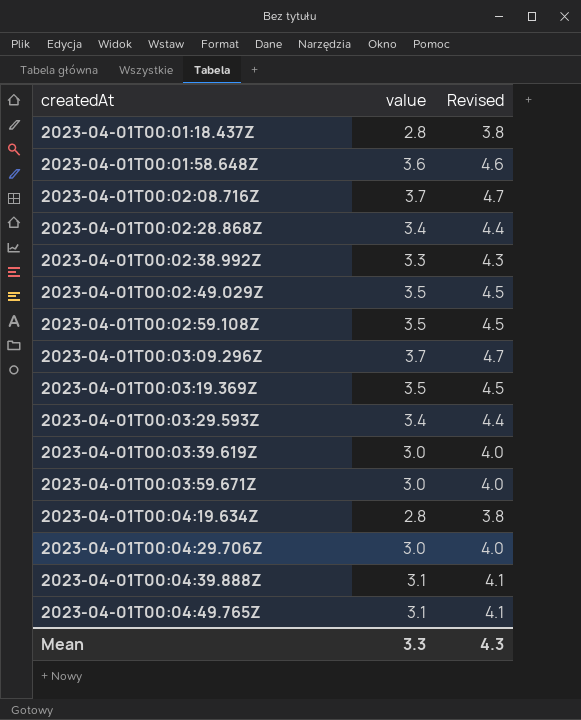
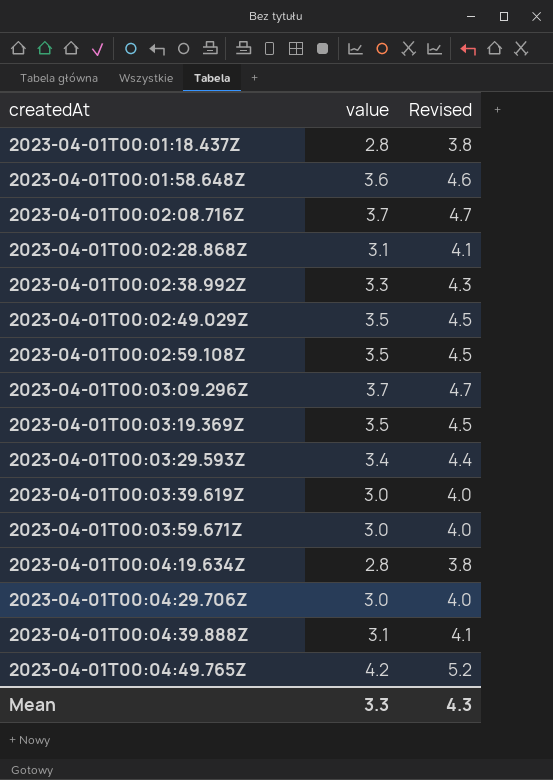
2023-04-01T00:02:28.868Z | value: 3.4 -> 3.1
2023-04-01T00:02:28.868Z | Revised: 4.4 -> 4.1
2023-04-01T00:04:49.765Z | value: 3.1 -> 4.2
2023-04-01T00:04:49.765Z | Revised: 4.1 -> 5.2

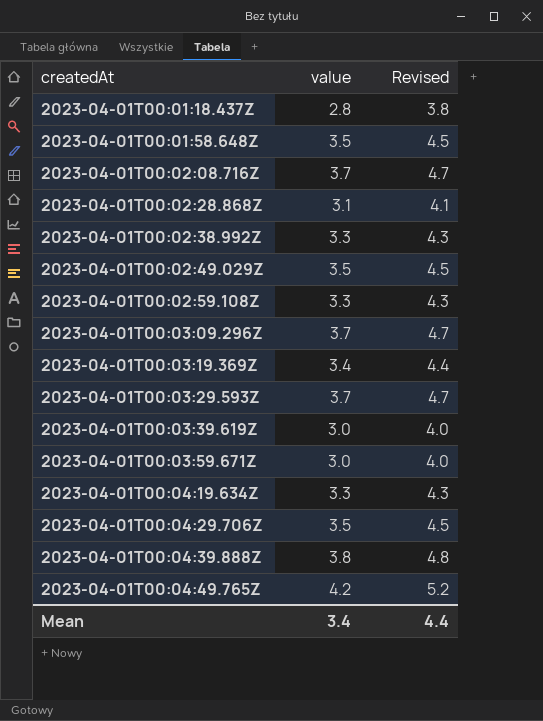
2023-04-01T00:01:58.648Z | value: 3.6 -> 3.5
2023-04-01T00:01:58.648Z | Revised: 4.6 -> 4.5
2023-04-01T00:02:59.108Z | value: 3.5 -> 3.3
2023-04-01T00:02:59.108Z | Revised: 4.5 -> 4.3
2023-04-01T00:03:19.369Z | value: 3.5 -> 3.4
2023-04-01T00:03:19.369Z | Revised: 4.5 -> 4.4
2023-04-01T00:03:29.593Z | value: 3.4 -> 3.7
2023-04-01T00:03:29.593Z | Revised: 4.4 -> 4.7
2023-04-01T00:04:19.634Z | value: 2.8 -> 3.3
2023-04-01T00:04:19.634Z | Revised: 3.8 -> 4.3
2023-04-01T00:04:29.706Z | value: 3.0 -> 3.5
2023-04-01T00:04:29.706Z | Revised: 4.0 -> 4.5
2023-04-01T00:04:39.888Z | value: 3.1 -> 3.8
2023-04-01T00:04:39.888Z | Revised: 4.1 -> 4.8
Mean | value: 3.3 -> 3.4
Mean | Revised: 4.3 -> 4.4

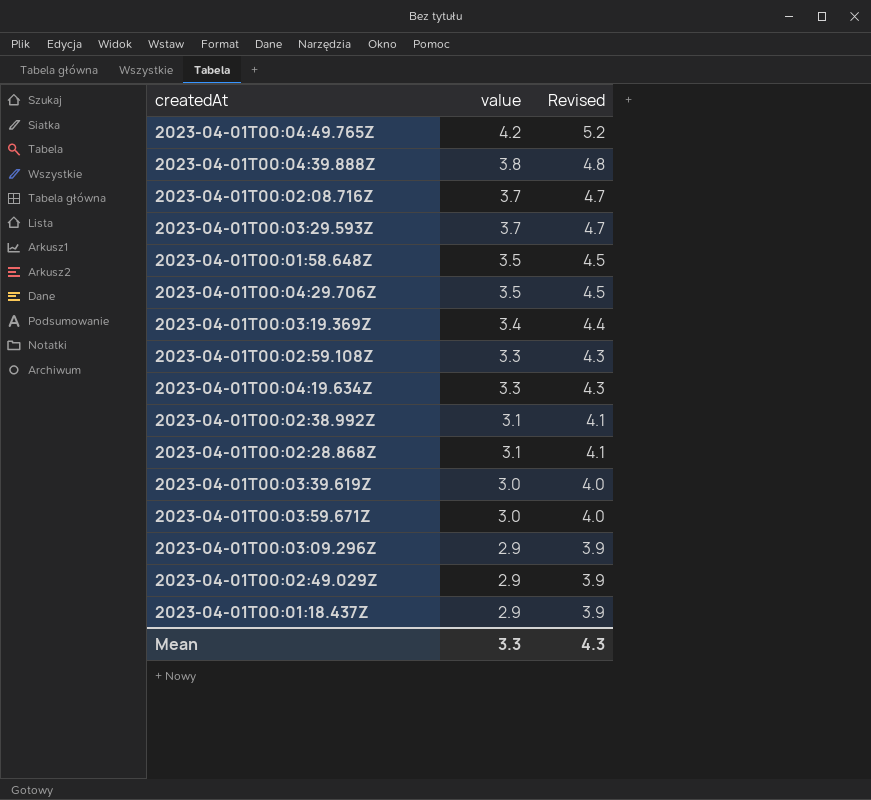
row order: createdAt ascending -> value descending
2023-04-01T00:02:38.992Z | value: 3.3 -> 3.1
2023-04-01T00:02:38.992Z | Revised: 4.3 -> 4.1
2023-04-01T00:03:09.296Z | value: 3.7 -> 2.9
2023-04-01T00:03:09.296Z | Revised: 4.7 -> 3.9
2023-04-01T00:02:49.029Z | value: 3.5 -> 2.9
2023-04-01T00:02:49.029Z | Revised: 4.5 -> 3.9
2023-04-01T00:01:18.437Z | value: 2.8 -> 2.9
2023-04-01T00:01:18.437Z | Revised: 3.8 -> 3.9
Mean | value: 3.4 -> 3.3
Mean | Revised: 4.4 -> 4.3

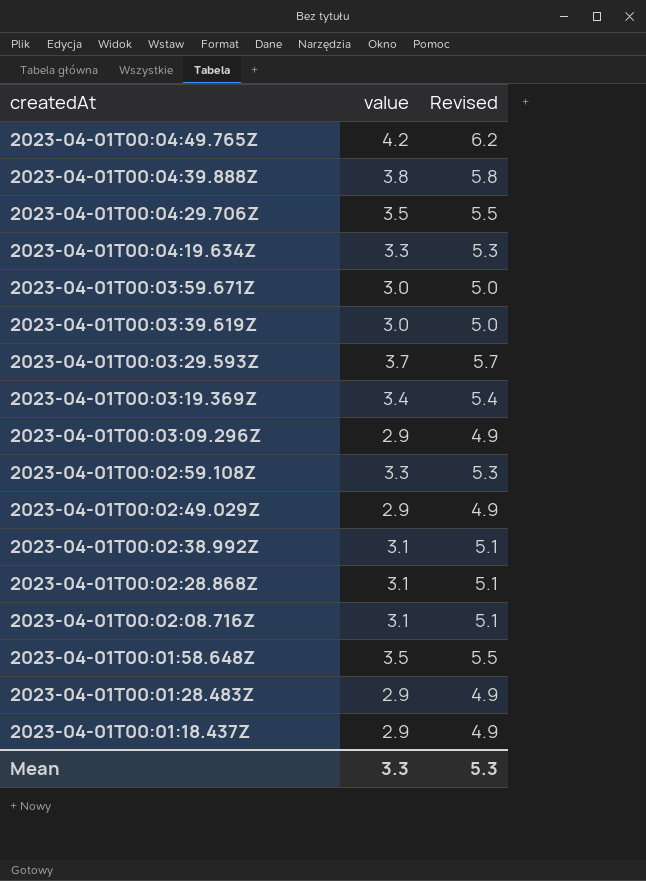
row order: value descending -> createdAt descending
column Revised | formula: [value] + 1 -> [value] + 2
2023-04-01T00:02:08.716Z | value: 3.7 -> 3.1
row 2023-04-01T00:01:28.483Z: none -> 2.9 | 4.9
Mean | Revised: 4.3 -> 5.3

